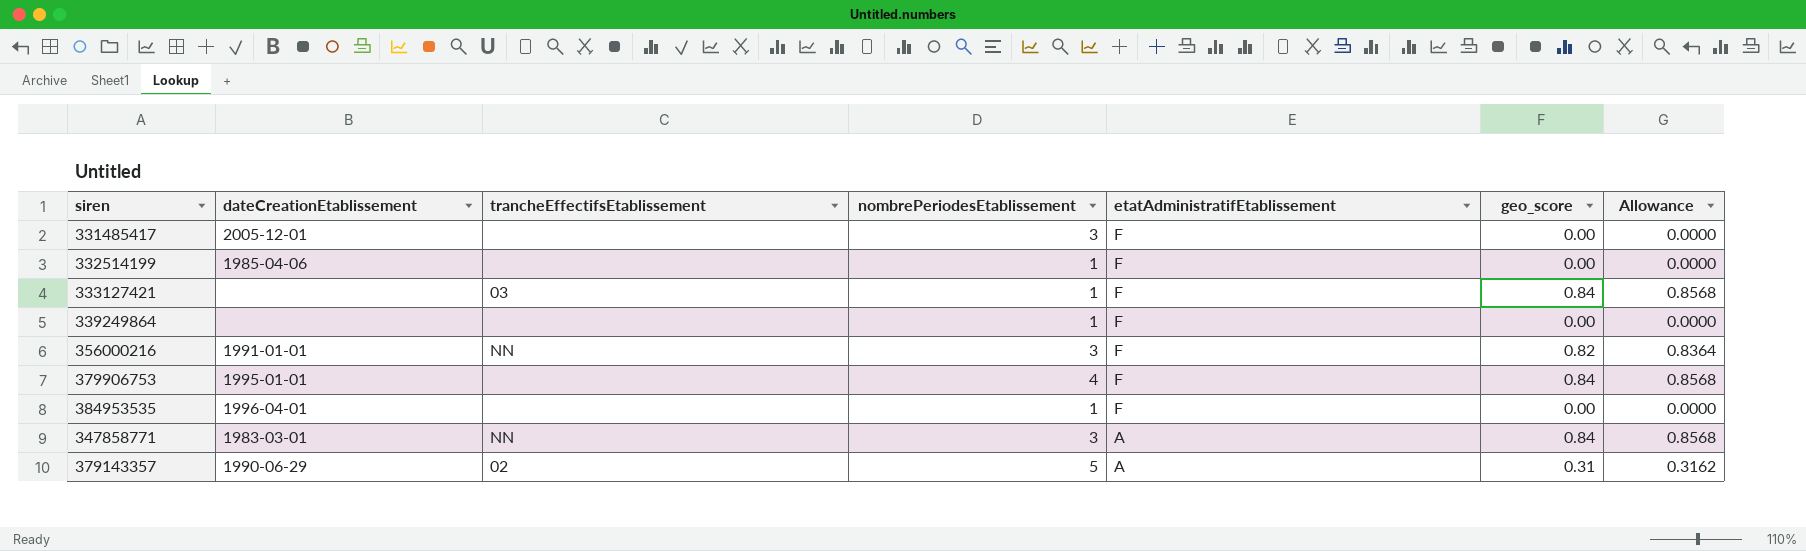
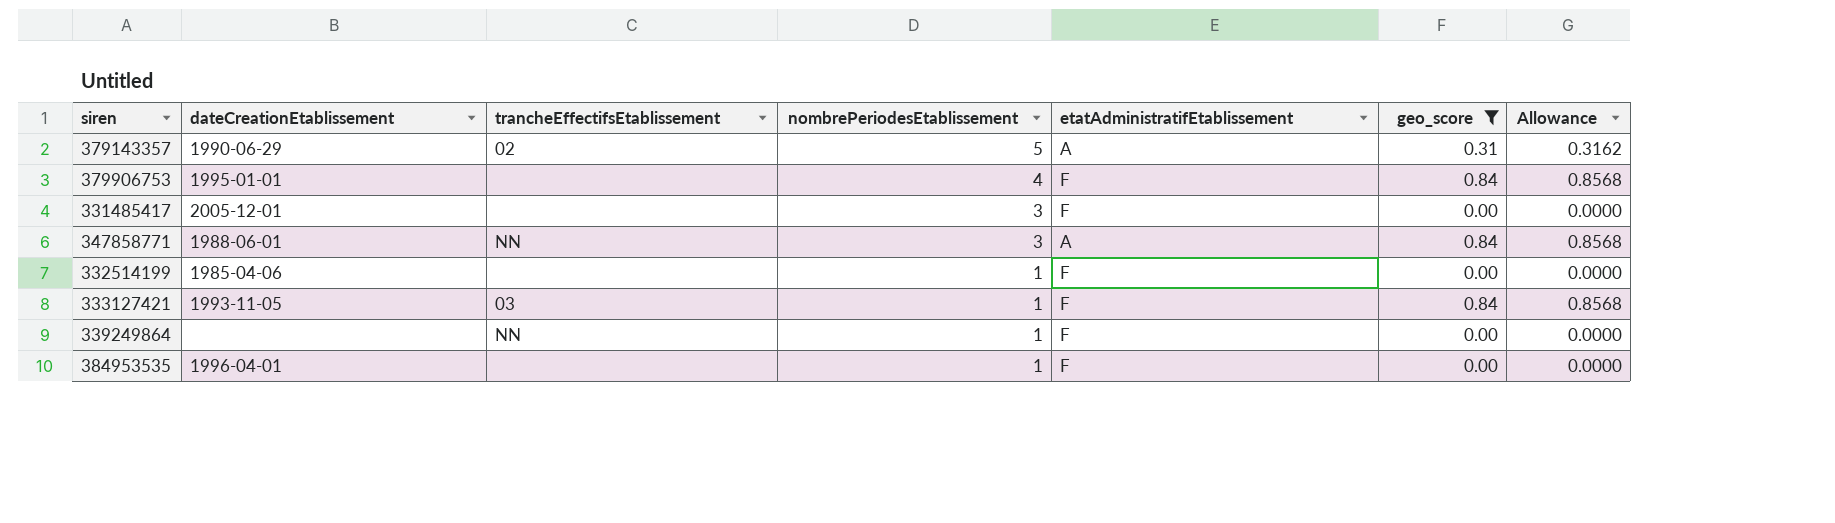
filter: none -> geo_score != 0.82
row order: etatAdministratifEtablissement descending -> nombrePeriodesEtablissement descending
347858771 | dateCreationEtablissement: 1983-03-01 -> 1988-06-01
333127421 | dateCreationEtablissement: none -> 1993-11-05
339249864 | trancheEffectifsEtablissement: none -> NN

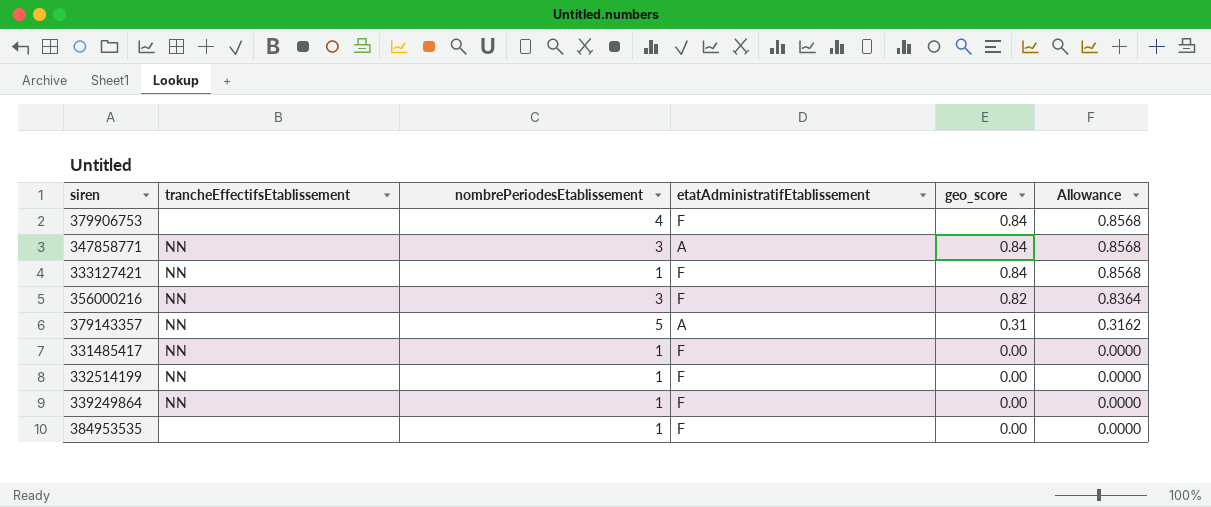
filter: geo_score != 0.82 -> none
row order: nombrePeriodesEtablissement descending -> geo_score descending
column dateCreationEtablissement | position: 2 -> none
333127421 | trancheEffectifsEtablissement: 03 -> NN
379143357 | trancheEffectifsEtablissement: 02 -> NN
331485417 | trancheEffectifsEtablissement: none -> NN
331485417 | nombrePeriodesEtablissement: 3 -> 1
332514199 | trancheEffectifsEtablissement: none -> NN

